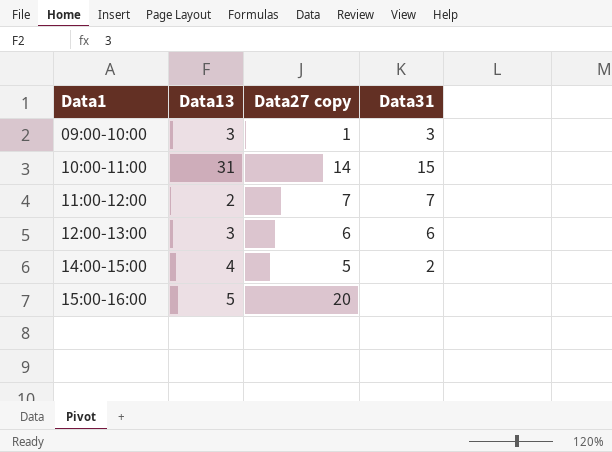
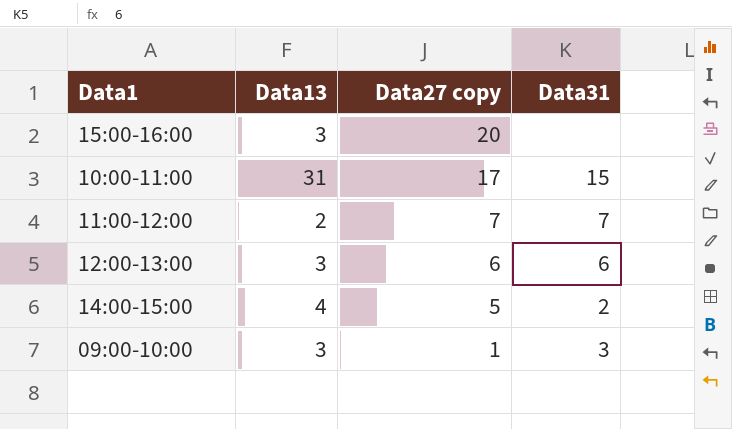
row order: Data1 ascending -> Data27 copy descending
15:00-16:00 | Data13: 5 -> 3
10:00-11:00 | Data27 copy: 14 -> 17

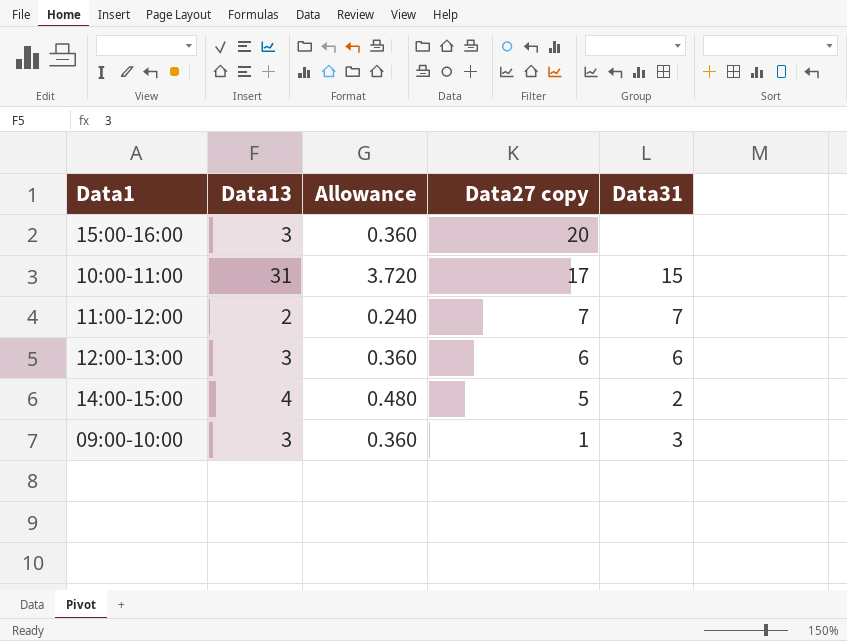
column Allowance | formula: none -> [Data13] * 0.12

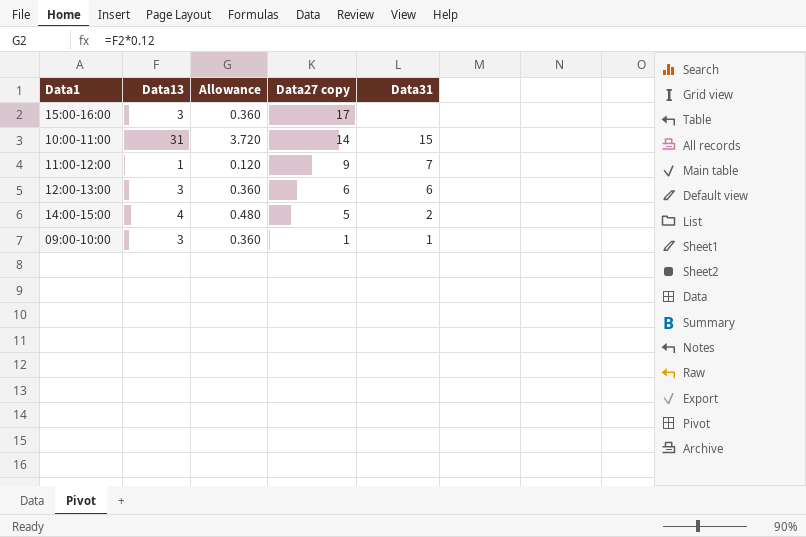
15:00-16:00 | Data27 copy: 20 -> 17
10:00-11:00 | Data27 copy: 17 -> 14
11:00-12:00 | Data13: 2 -> 1
11:00-12:00 | Allowance: 0.240 -> 0.120
11:00-12:00 | Data27 copy: 7 -> 9
09:00-10:00 | Data31: 3 -> 1

